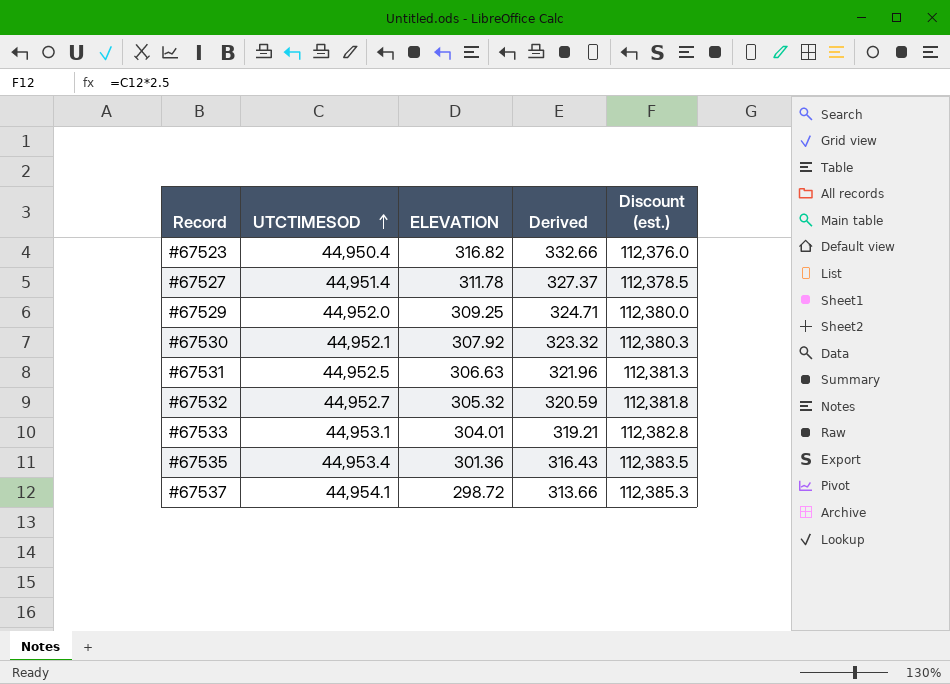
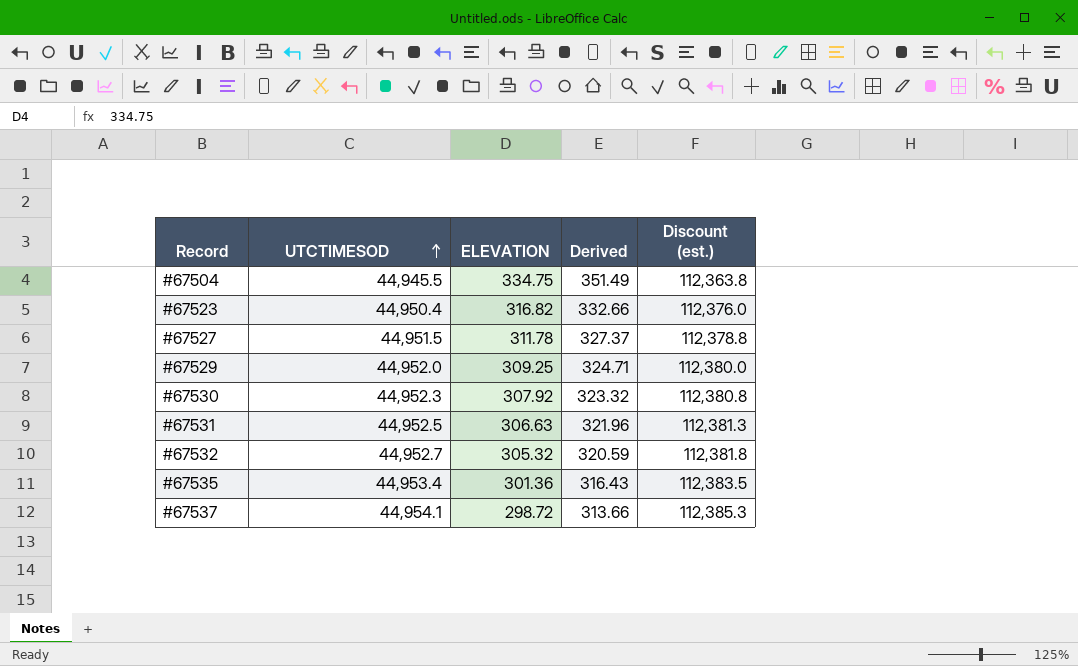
row #67533: 44,953.1 | 304.01 | 319.21 | 112,382.8 -> none
row #67504: none -> 44,945.5 | 334.75 | 351.49 | 112,363.8
#67527 | UTCTIMESOD: 44,951.4 -> 44,951.5
#67527 | Discount (est.): 112,378.5 -> 112,378.8
#67530 | UTCTIMESOD: 44,952.1 -> 44,952.3
#67530 | Discount (est.): 112,380.3 -> 112,380.8

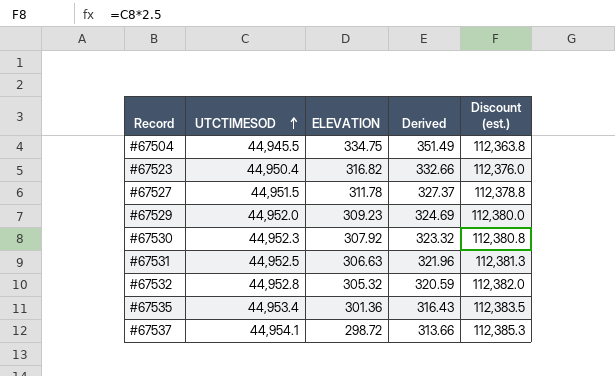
#67529 | ELEVATION: 309.25 -> 309.23
#67529 | Derived: 324.71 -> 324.69
#67532 | UTCTIMESOD: 44,952.7 -> 44,952.8
#67532 | Discount (est.): 112,381.8 -> 112,382.0

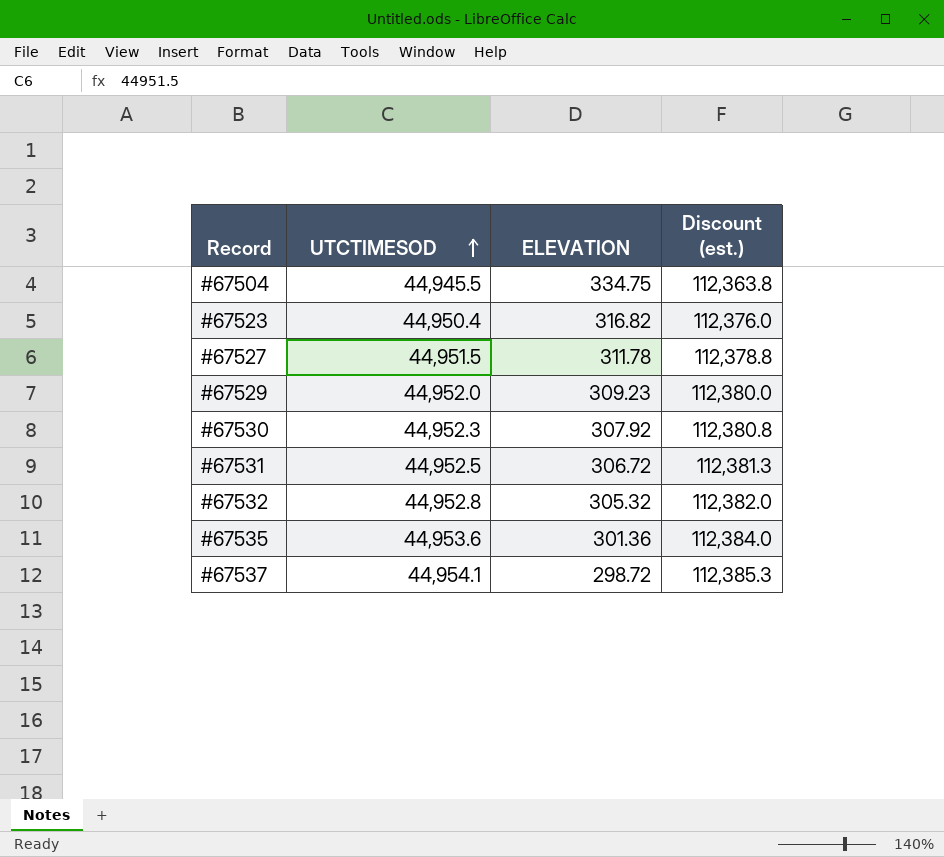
column Derived | formula: [ELEVATION] * 1.05 -> none
#67531 | ELEVATION: 306.63 -> 306.72
#67535 | UTCTIMESOD: 44,953.4 -> 44,953.6
#67535 | Discount (est.): 112,383.5 -> 112,384.0

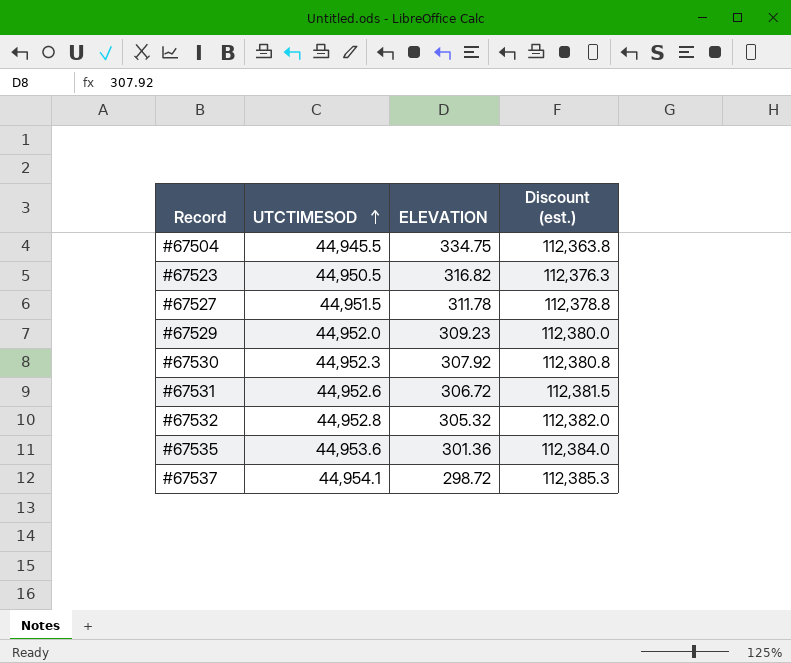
#67523 | UTCTIMESOD: 44,950.4 -> 44,950.5
#67523 | Discount (est.): 112,376.0 -> 112,376.3
#67531 | UTCTIMESOD: 44,952.5 -> 44,952.6
#67531 | Discount (est.): 112,381.3 -> 112,381.5

